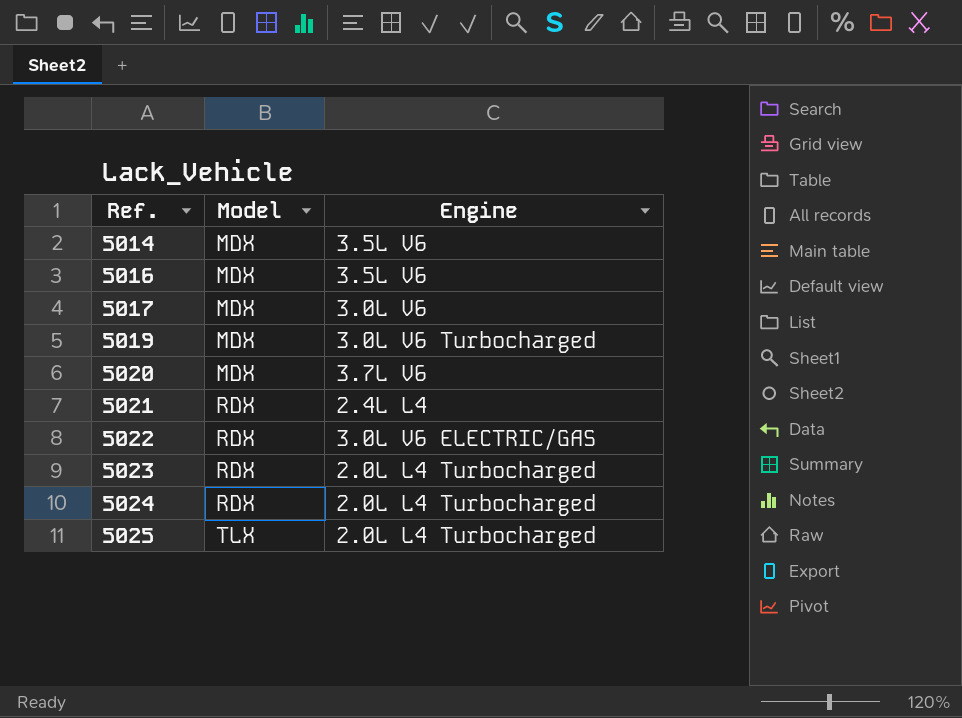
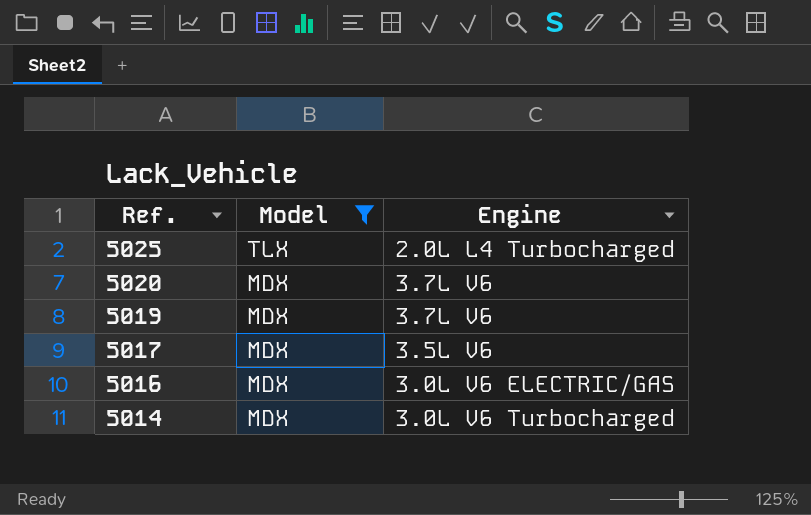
filter: none -> Model != RDX
row order: Ref. ascending -> Ref. descending
5019 | Engine: 3.0L V6 Turbocharged -> 3.7L V6
5017 | Engine: 3.0L V6 -> 3.5L V6
5016 | Engine: 3.5L V6 -> 3.0L V6 ELECTRIC/GAS
5014 | Engine: 3.5L V6 -> 3.0L V6 Turbocharged

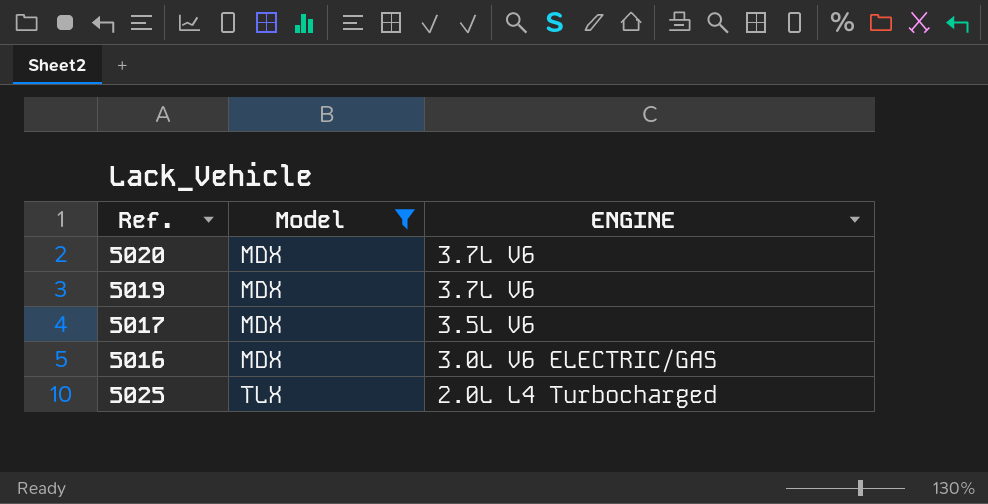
row order: Ref. descending -> Model ascending
column name: Engine -> ENGINE
row 5014: MDX | 3.0L V6 Turbocharged -> none

